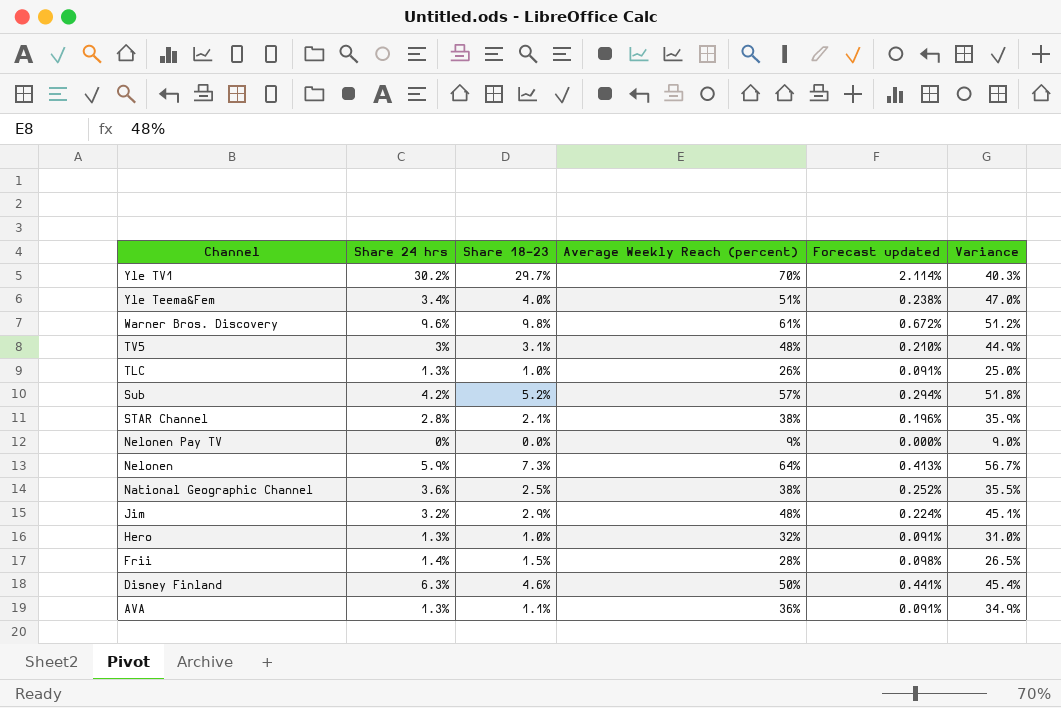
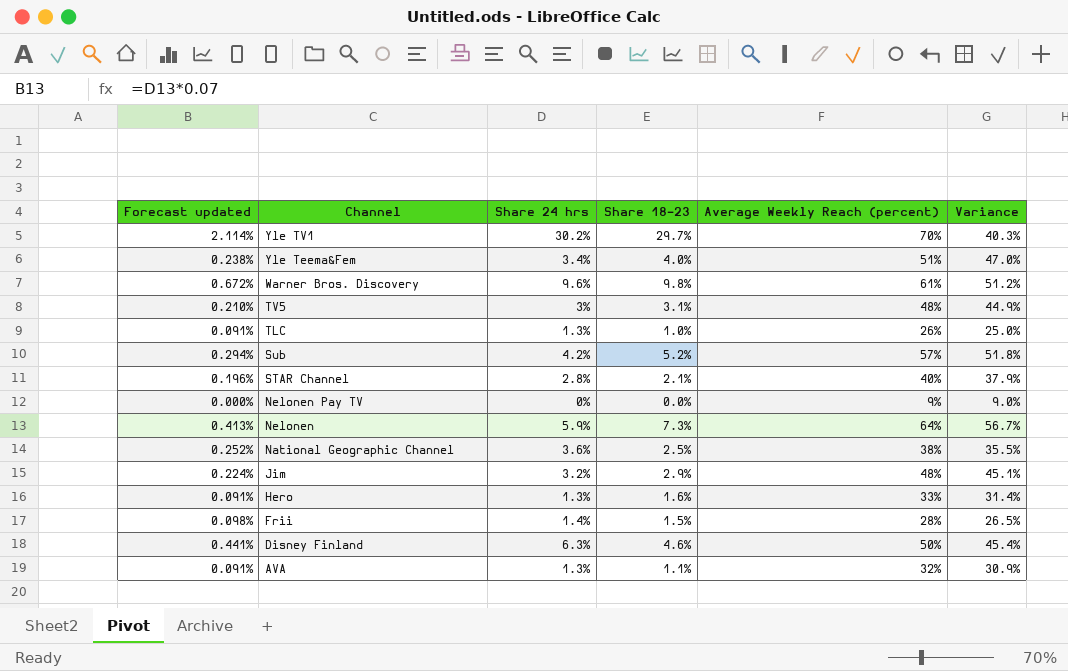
column Forecast updated | position: 5 -> 1
STAR Channel | Average Weekly Reach (percent): 38% -> 40%
STAR Channel | Variance: 35.9% -> 37.9%
Hero | Share 18–23: 1.0% -> 1.6%
Hero | Average Weekly Reach (percent): 32% -> 33%
Hero | Variance: 31.0% -> 31.4%
AVA | Average Weekly Reach (percent): 36% -> 32%
AVA | Variance: 34.9% -> 30.9%

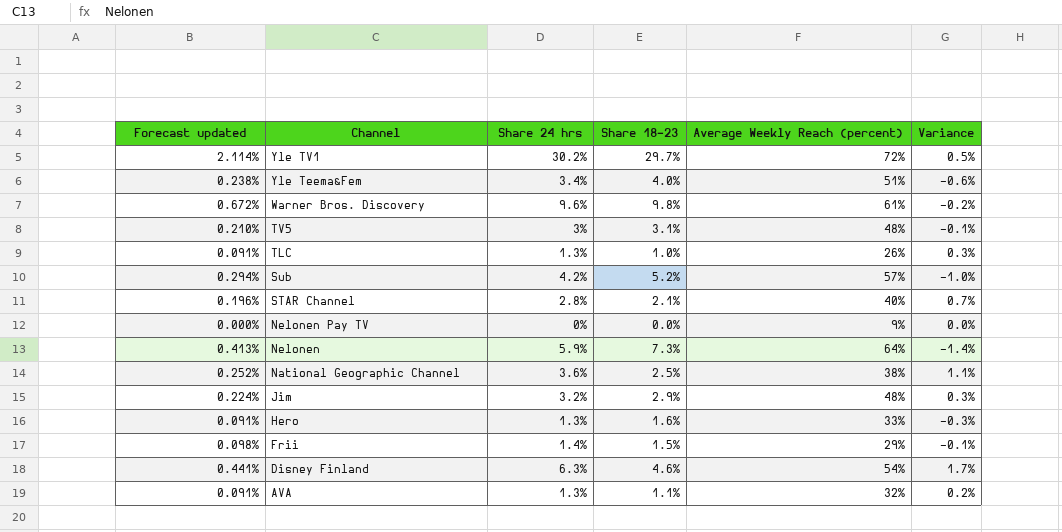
column Variance | formula: [Average Weekly Reach (percent)] - [Share 18–23] -> [Share 24 hrs] - [Share 18–23]
Yle TV1 | Average Weekly Reach (percent): 70% -> 72%
Frii | Average Weekly Reach (percent): 28% -> 29%
Disney Finland | Average Weekly Reach (percent): 50% -> 54%

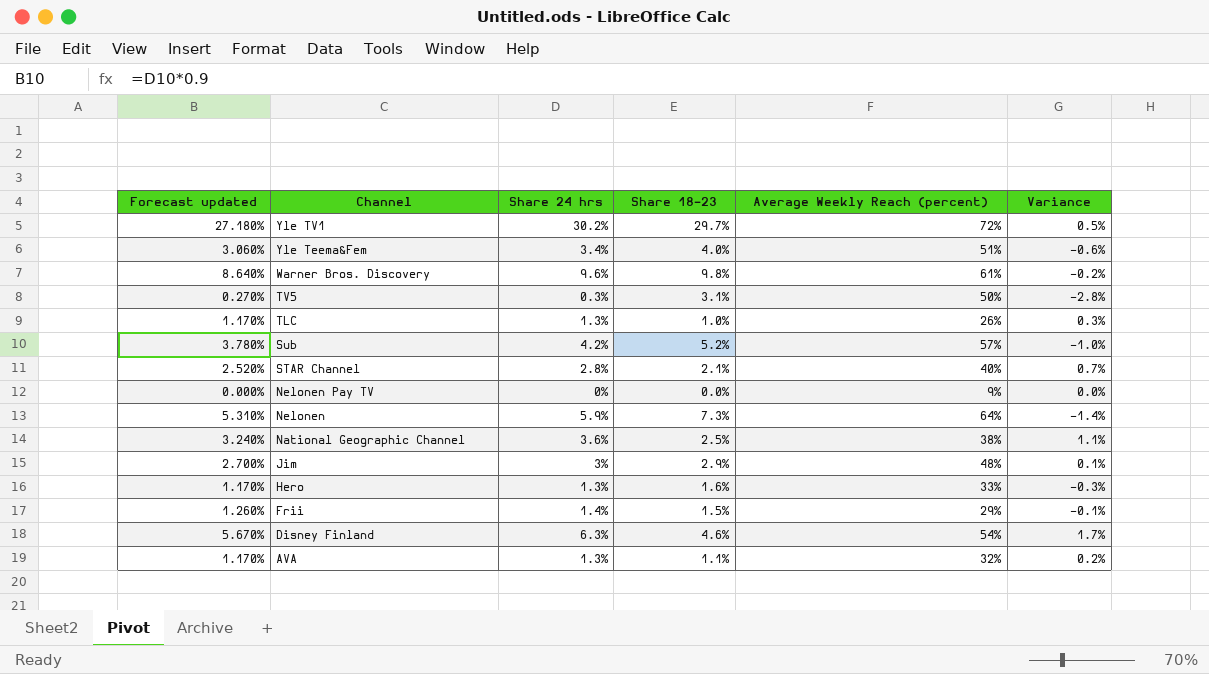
column Forecast updated | formula: [Share 24 hrs] * 0.07 -> [Share 24 hrs] * 0.9
TV5 | Share 24 hrs: 3% -> 0.3%
TV5 | Average Weekly Reach (percent): 48% -> 50%
TV5 | Variance: -0.1% -> -2.8%
Jim | Share 24 hrs: 3.2% -> 3%
Jim | Variance: 0.3% -> 0.1%

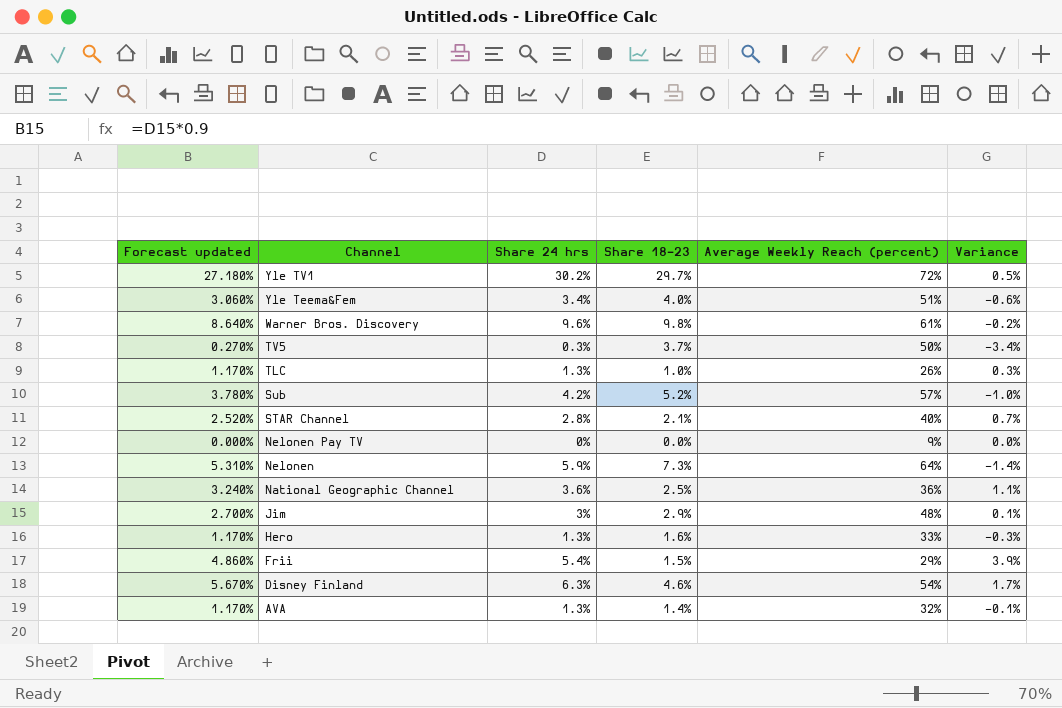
TV5 | Share 18–23: 3.1% -> 3.7%
TV5 | Variance: -2.8% -> -3.4%
National Geographic Channel | Average Weekly Reach (percent): 38% -> 36%
Frii | Forecast updated: 1.260% -> 4.860%
Frii | Share 24 hrs: 1.4% -> 5.4%
Frii | Variance: -0.1% -> 3.9%
AVA | Share 18–23: 1.1% -> 1.4%
AVA | Variance: 0.2% -> -0.1%

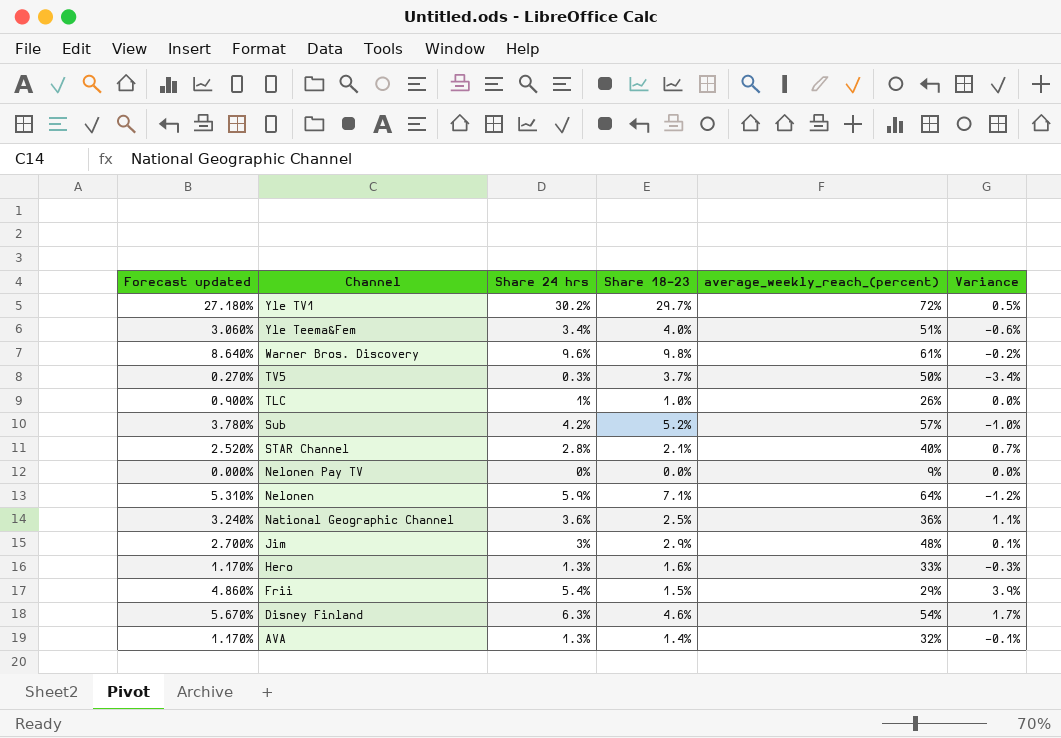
column name: Average Weekly Reach (percent) -> average_weekly_reach_(percent)
TLC | Forecast updated: 1.170% -> 0.900%
TLC | Share 24 hrs: 1.3% -> 1%
TLC | Variance: 0.3% -> 0.0%
Nelonen | Share 18–23: 7.3% -> 7.1%
Nelonen | Variance: -1.4% -> -1.2%

